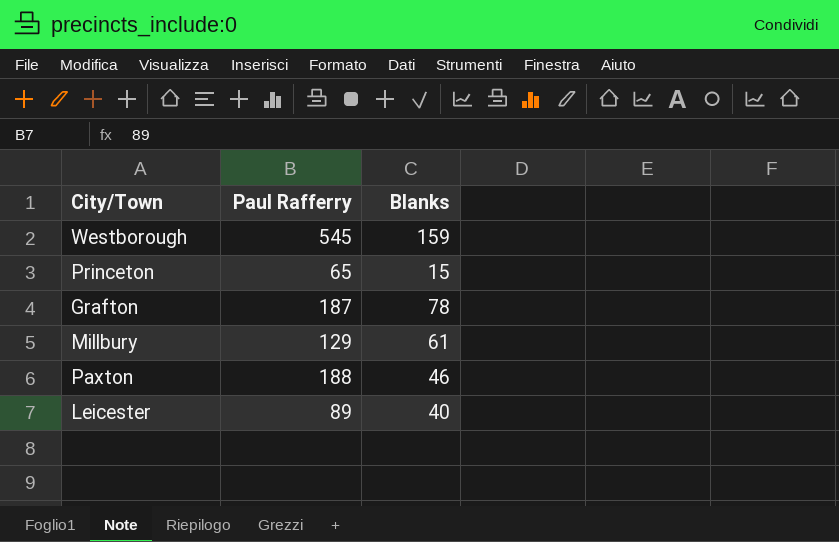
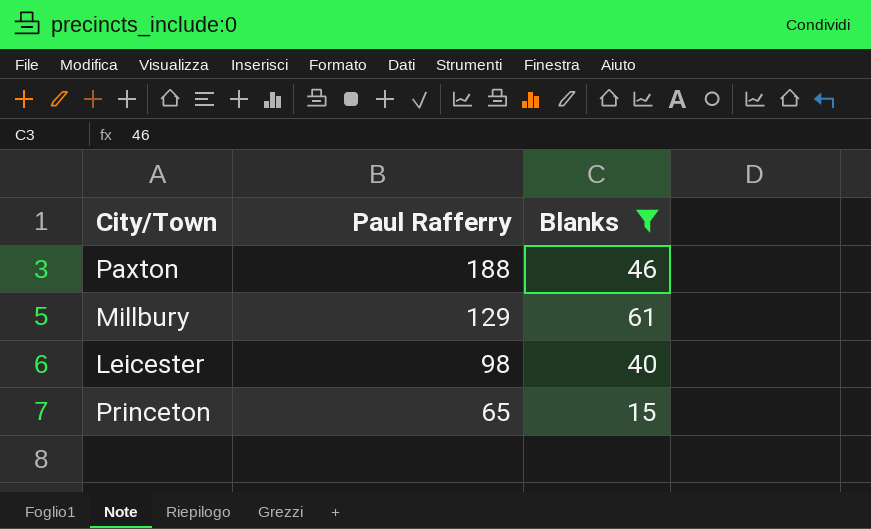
filter: none -> Blanks <= 61
row order: none -> Paul Rafferry descending
Leicester | Paul Rafferry: 89 -> 98

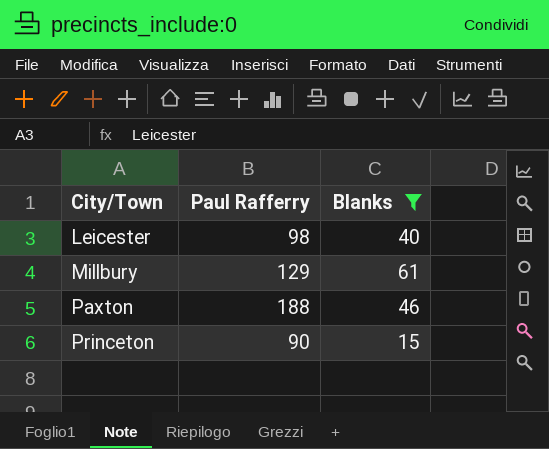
row order: Paul Rafferry descending -> City/Town ascending
Princeton | Paul Rafferry: 65 -> 90

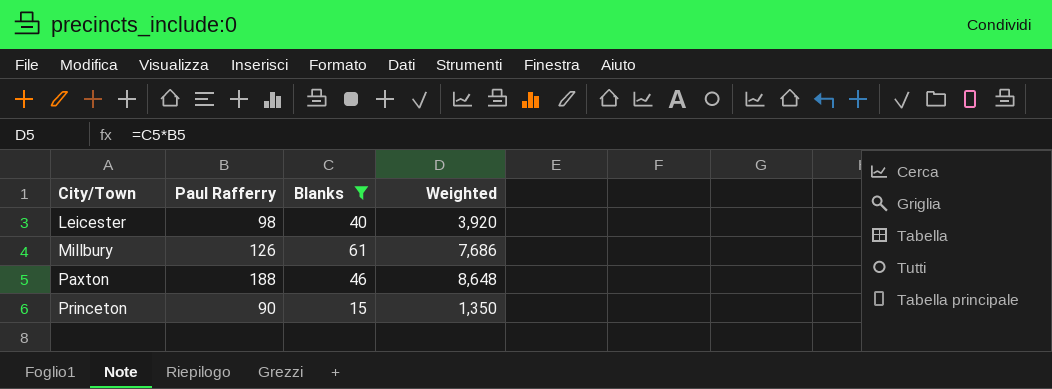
column Weighted | formula: none -> [Paul Rafferry] * [Blanks]
Millbury | Paul Rafferry: 129 -> 126

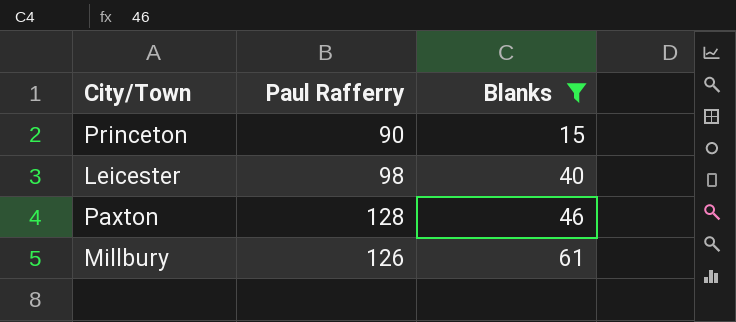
row order: City/Town ascending -> Blanks ascending
column Weighted | formula: [Paul Rafferry] * [Blanks] -> none
Paxton | Paul Rafferry: 188 -> 128

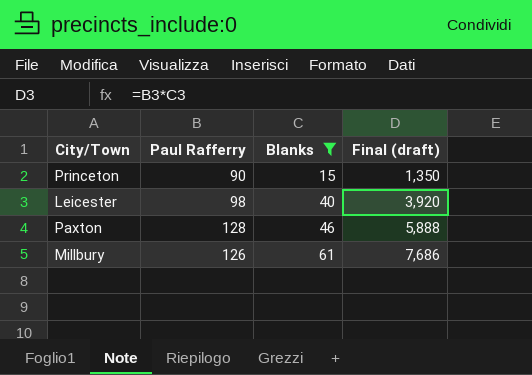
column Final (draft) | formula: none -> [Paul Rafferry] * [Blanks]

